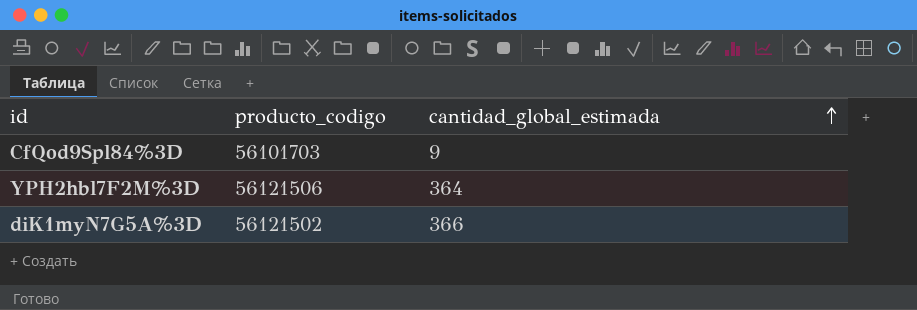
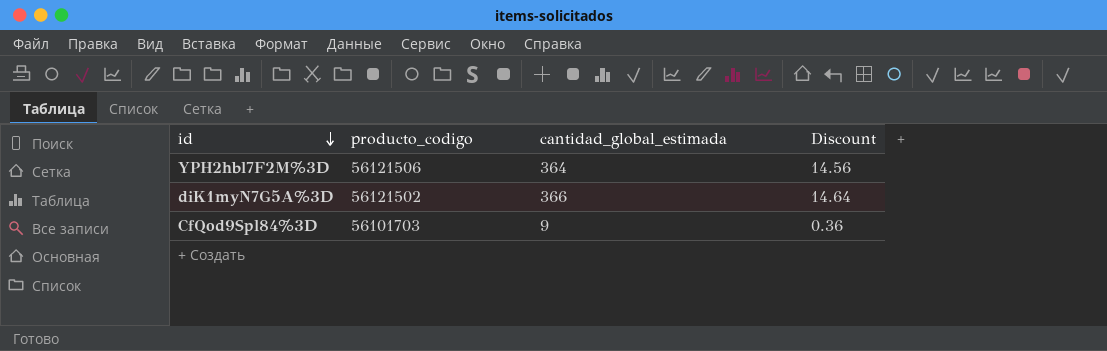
row order: cantidad_global_estimada ascending -> id descending
column Discount | formula: none -> [cantidad_global_estimada] * 0.04

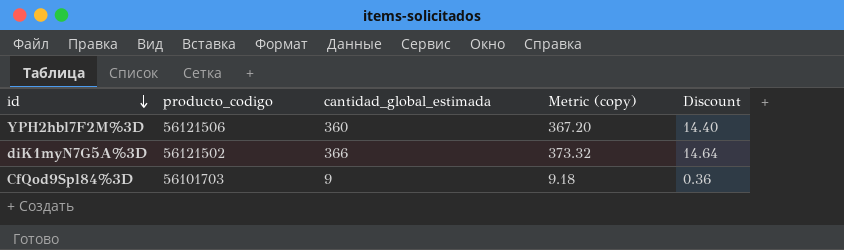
column Metric (copy) | formula: none -> [cantidad_global_estimada] * 1.02
YPH2hbl7F2M%3D | cantidad_global_estimada: 364 -> 360
YPH2hbl7F2M%3D | Discount: 14.56 -> 14.40

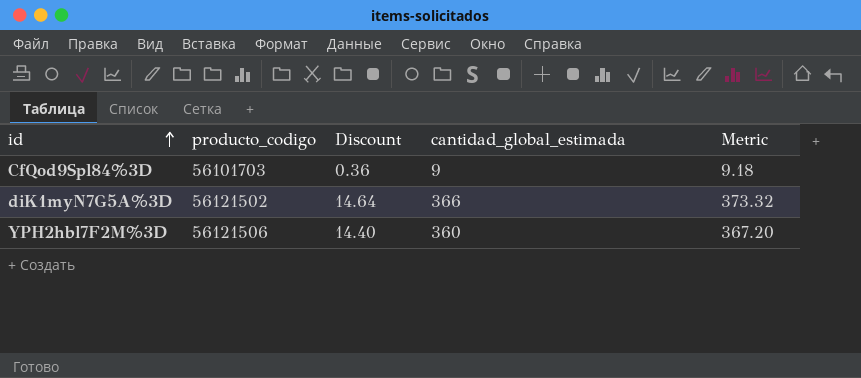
row order: id descending -> id ascending
column Discount | position: 5 -> 3
column name: Metric (copy) -> Metric

